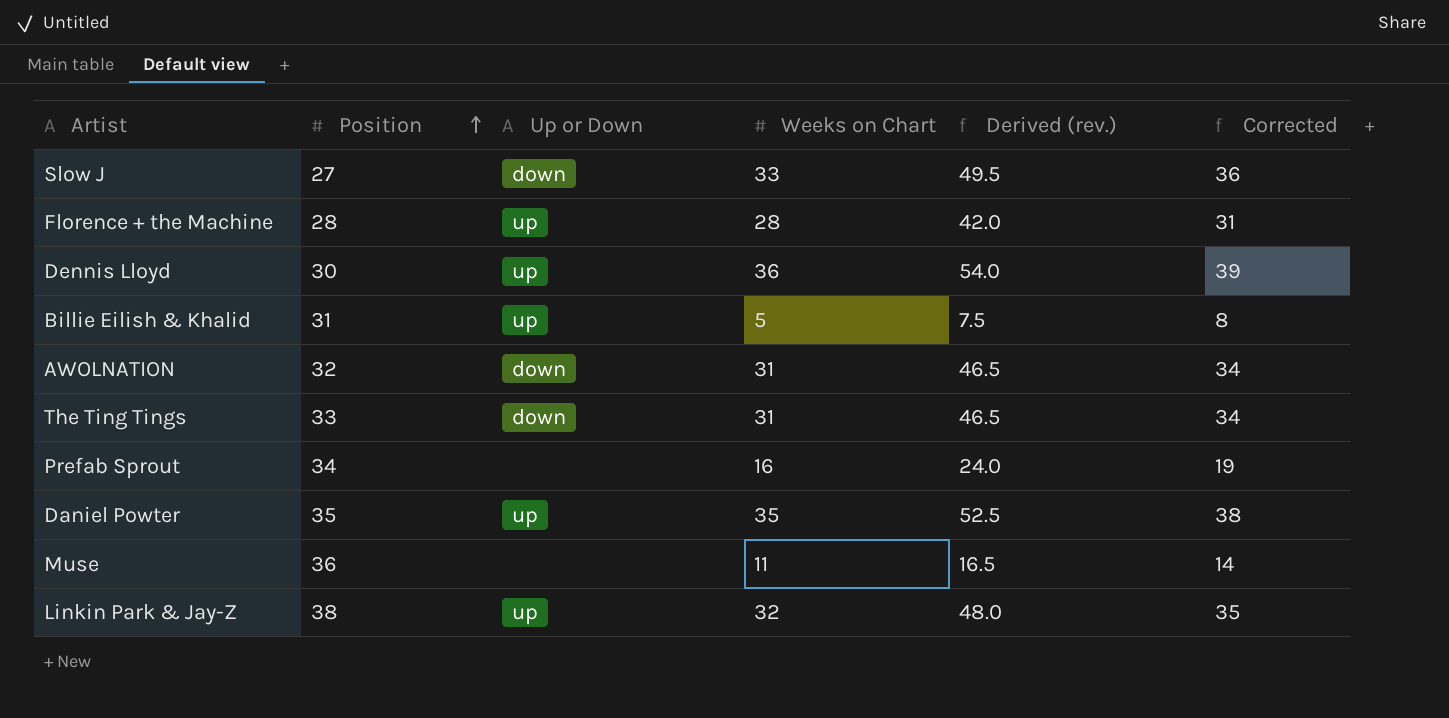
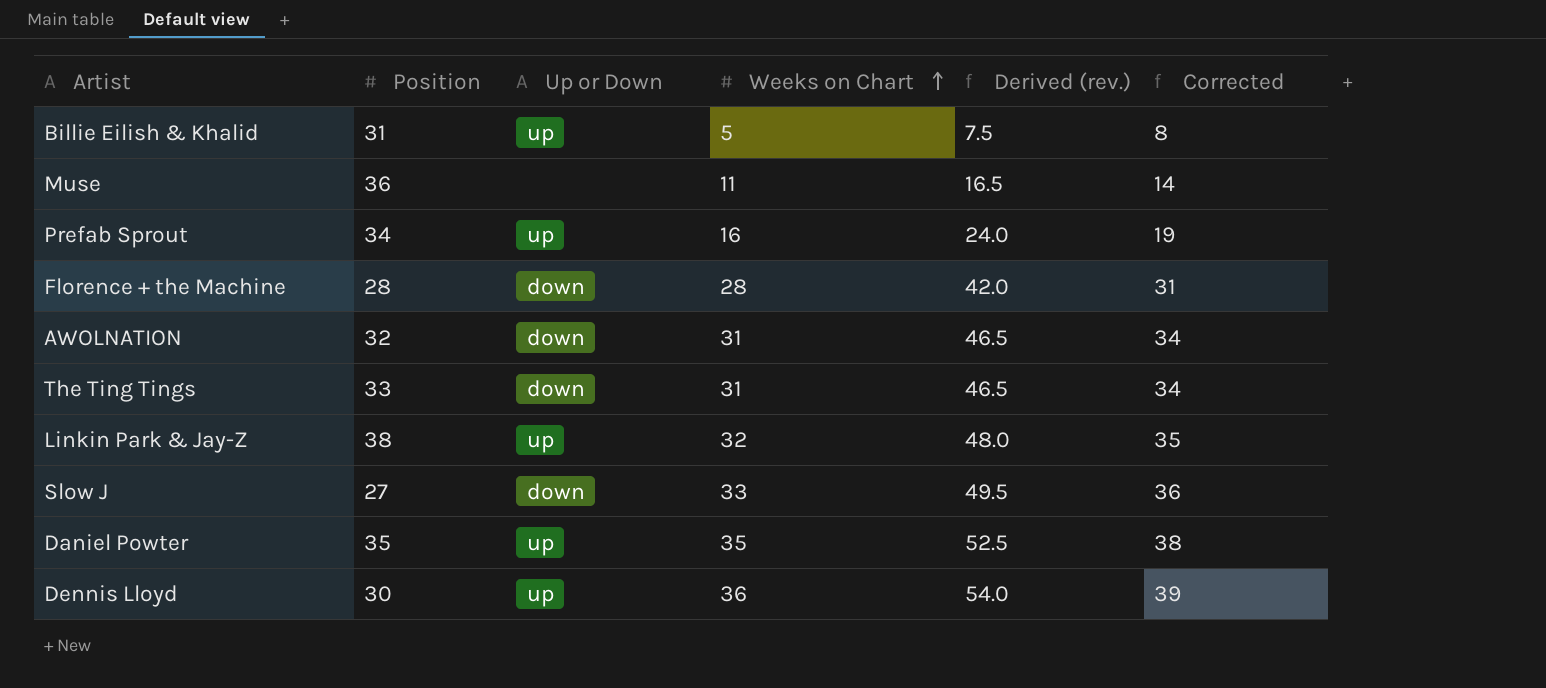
row order: Position ascending -> Weeks on Chart ascending
Prefab Sprout | Up or Down: none -> up
Florence + the Machine | Up or Down: up -> down

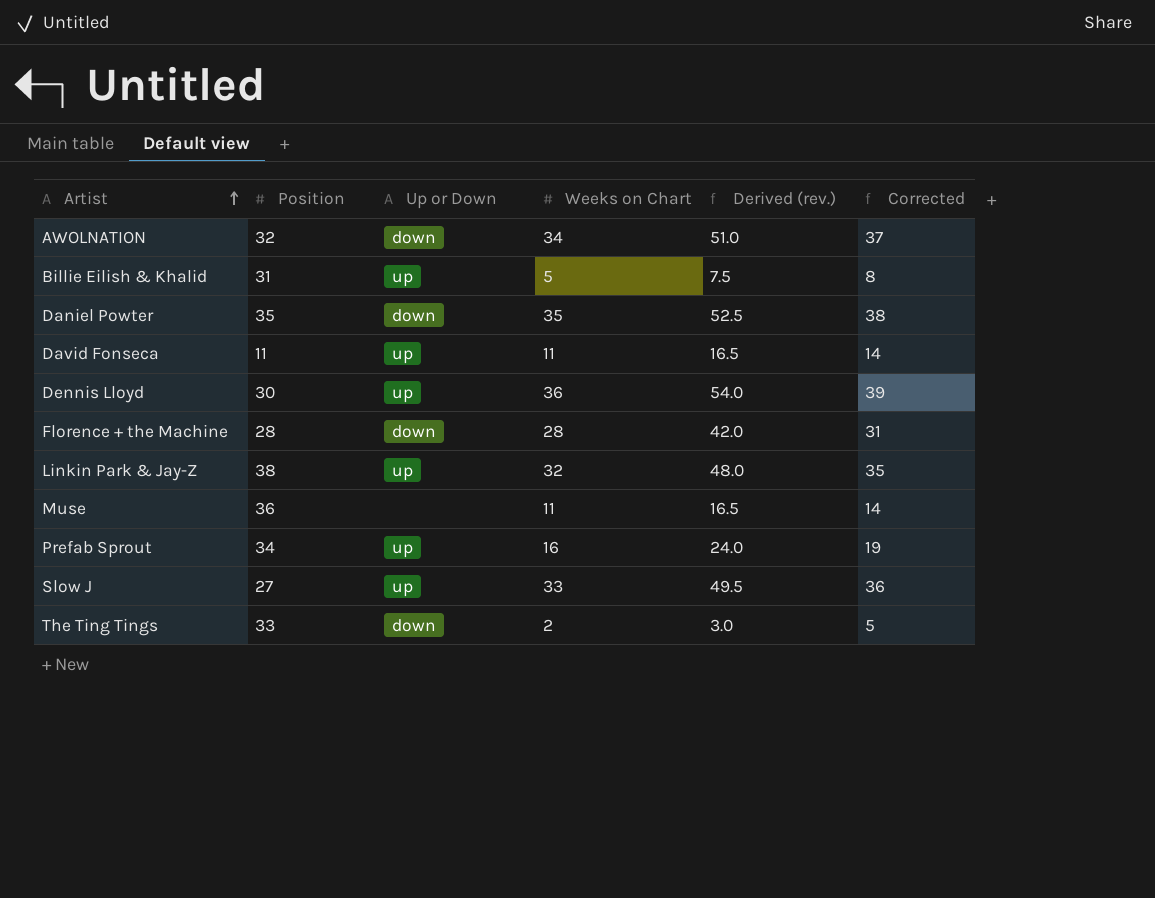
row order: Weeks on Chart ascending -> Artist ascending
AWOLNATION | Weeks on Chart: 31 -> 34
AWOLNATION | Derived (rev.): 46.5 -> 51.0
AWOLNATION | Corrected: 34 -> 37
Daniel Powter | Up or Down: up -> down
row David Fonseca: none -> 11 | up | 11 | 16.5 | 14
Slow J | Up or Down: down -> up
The Ting Tings | Weeks on Chart: 31 -> 2
The Ting Tings | Derived (rev.): 46.5 -> 3.0
The Ting Tings | Corrected: 34 -> 5

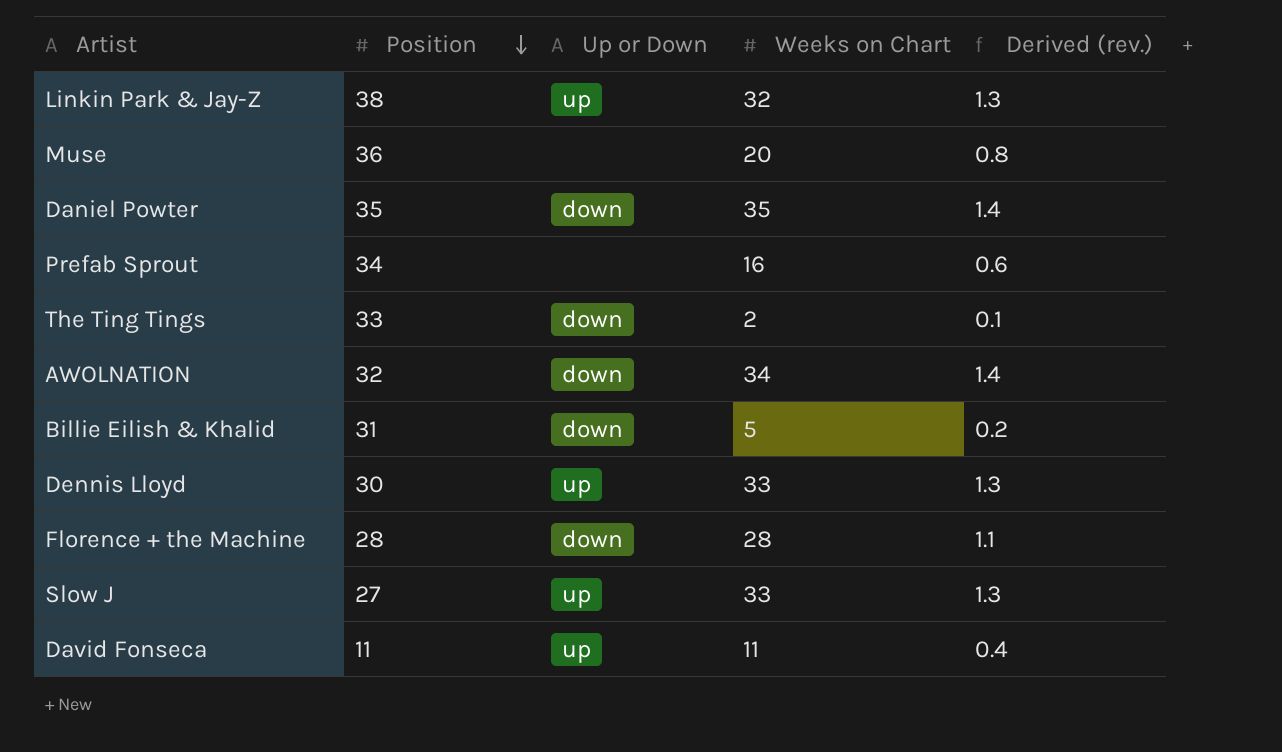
row order: Artist ascending -> Position descending
column Corrected | formula: [Weeks on Chart] + 3 -> none
column Derived (rev.) | formula: [Weeks on Chart] * 1.5 -> [Weeks on Chart] * 0.04
Muse | Weeks on Chart: 11 -> 20
Prefab Sprout | Up or Down: up -> none
Billie Eilish & Khalid | Up or Down: up -> down
Dennis Lloyd | Weeks on Chart: 36 -> 33

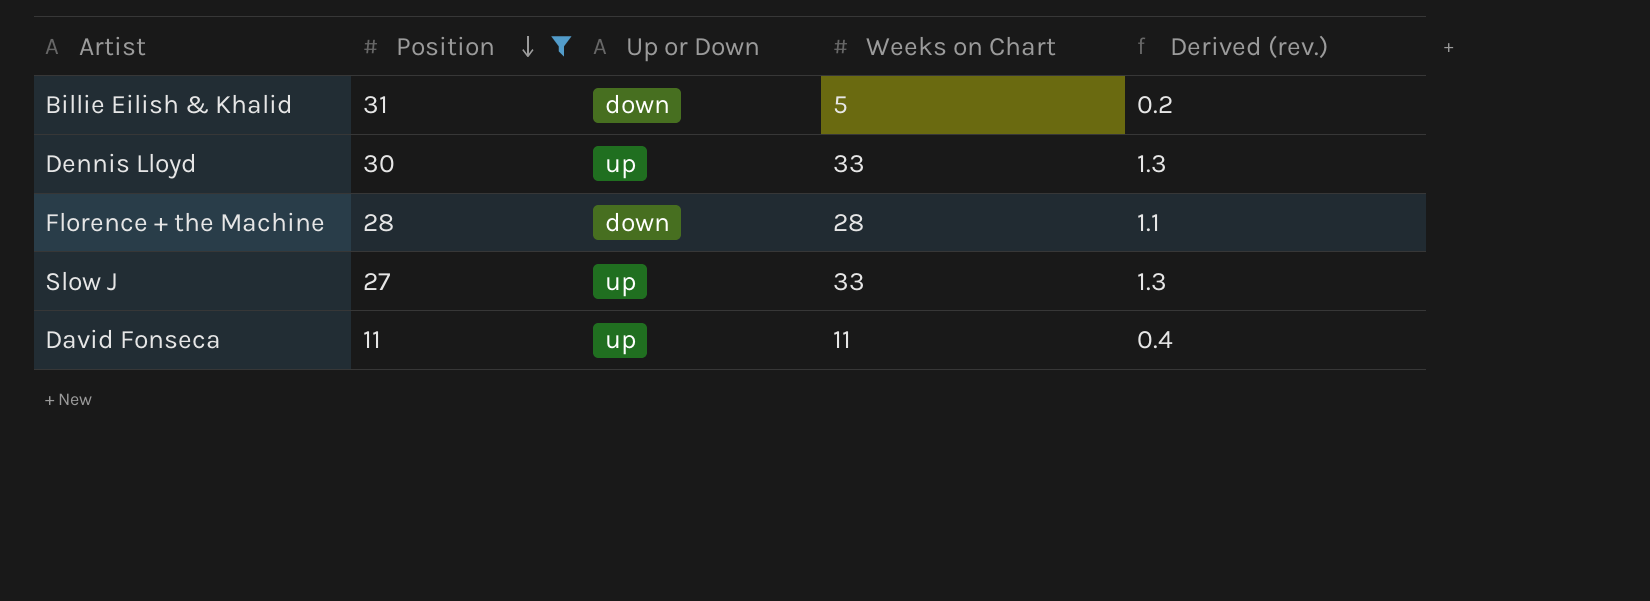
filter: none -> Position <= 31

